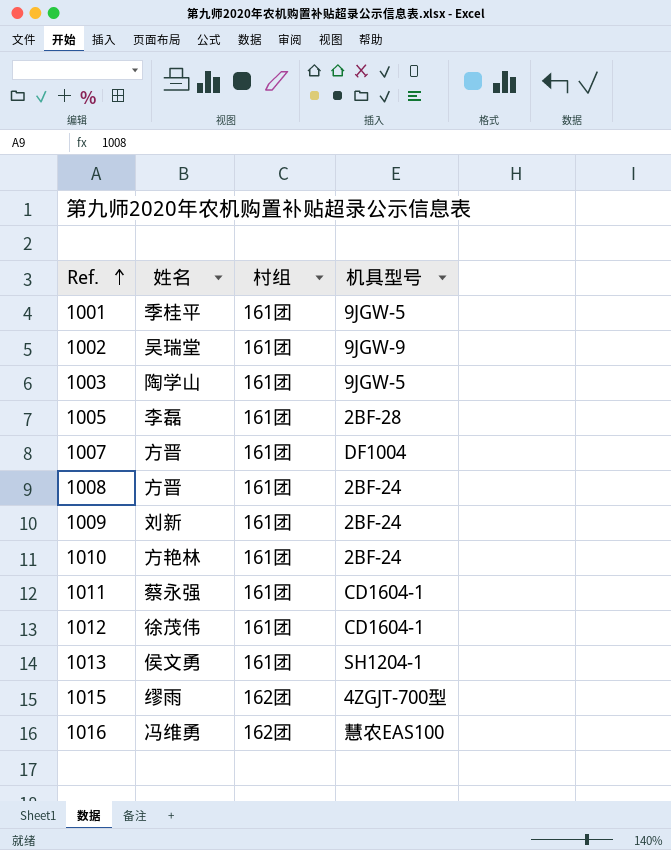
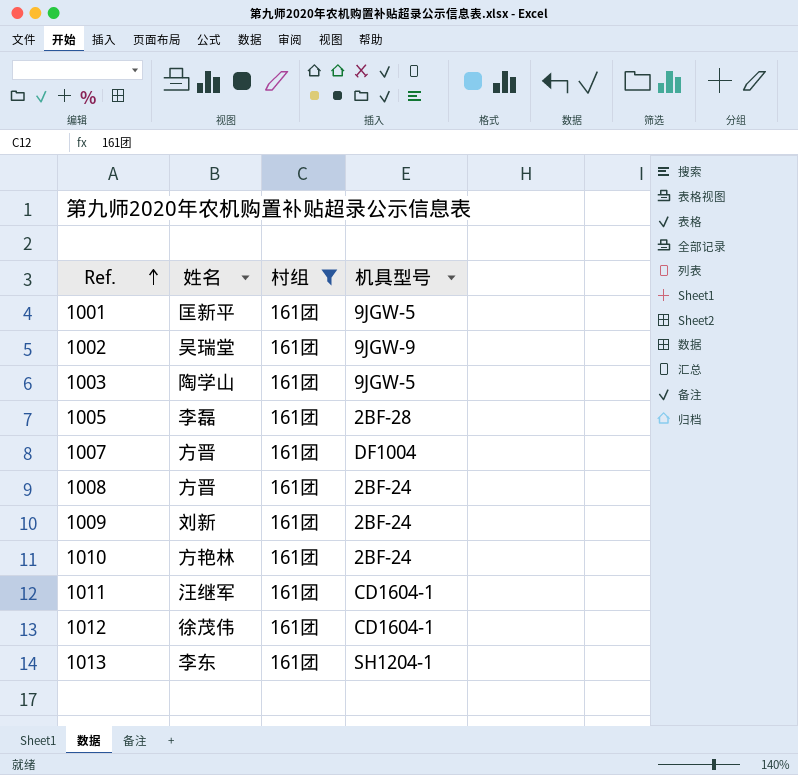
filter: none -> 村组 = 161团
1001 | 姓名: 季桂平 -> 匡新平
1011 | 姓名: 蔡永强 -> 汪继军
1013 | 姓名: 侯文勇 -> 李东

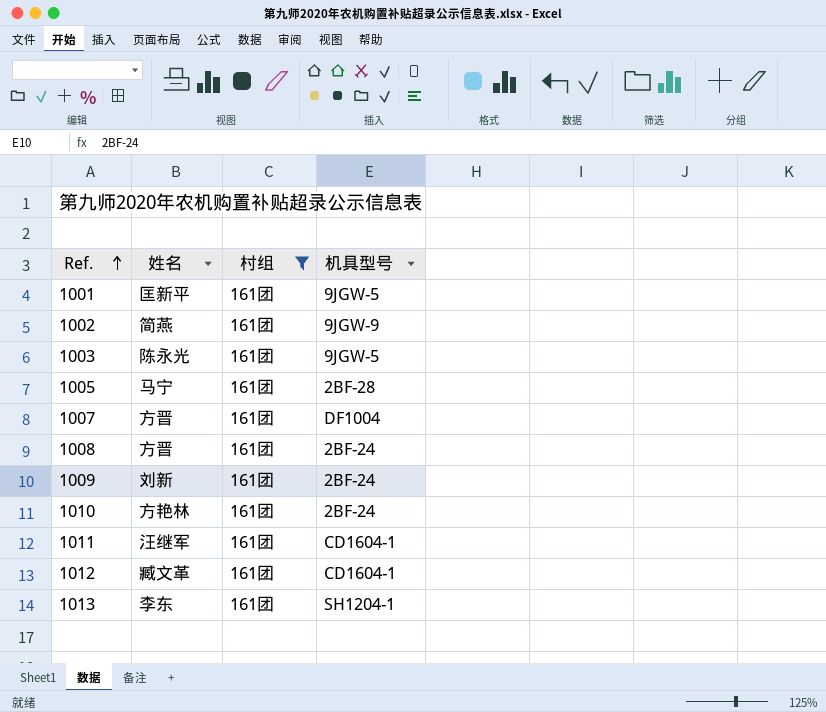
1002 | 姓名: 吴瑞堂 -> 简燕
1003 | 姓名: 陶学山 -> 陈永光
1005 | 姓名: 李磊 -> 马宁
1012 | 姓名: 徐茂伟 -> 臧文革

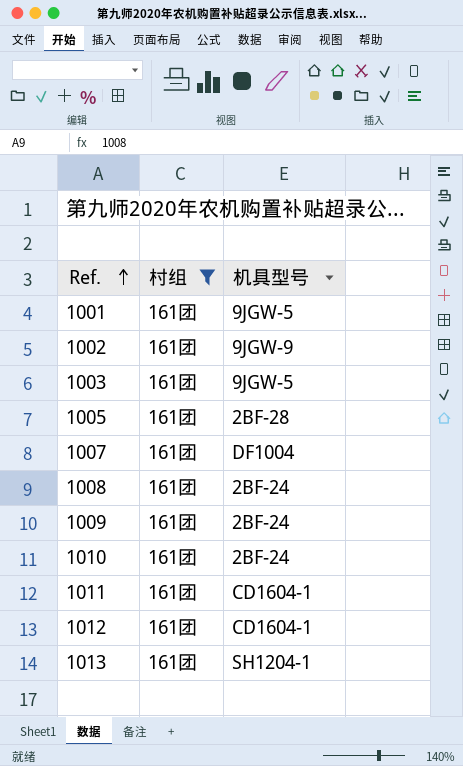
column 姓名 | position: 2 -> none

